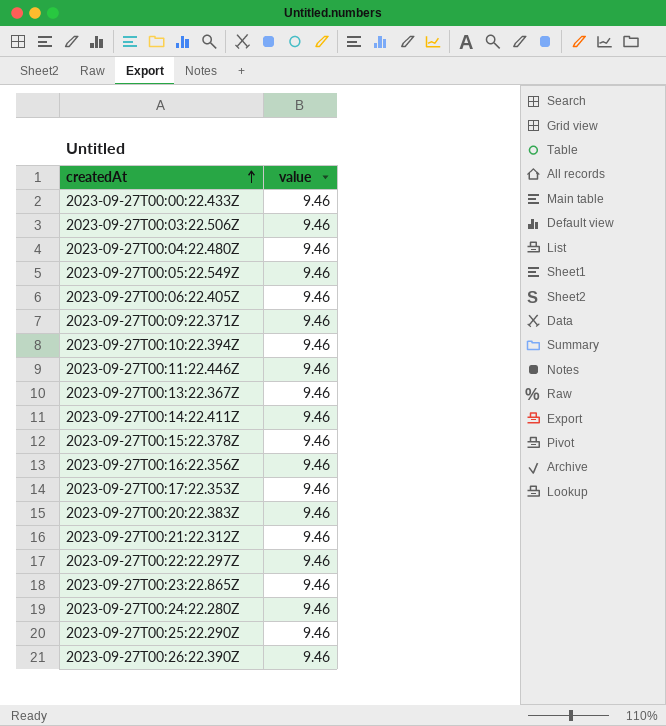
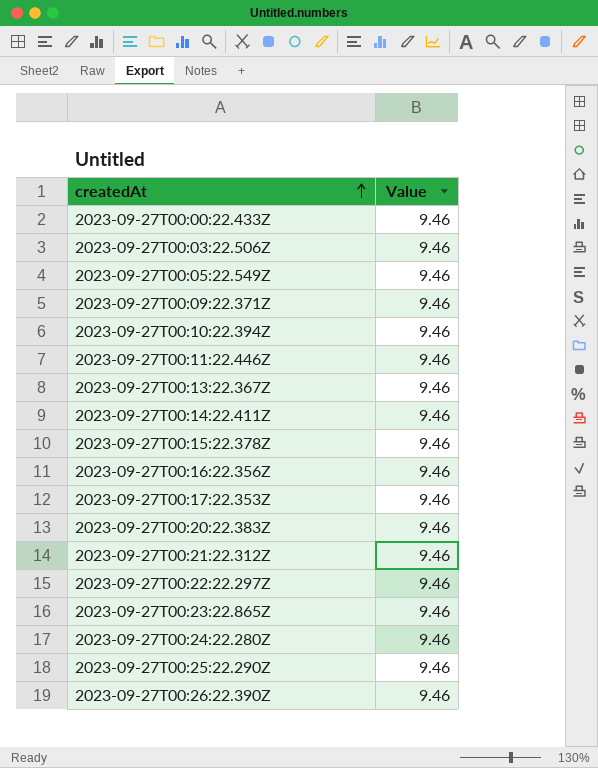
column name: value -> Value
row 2023-09-27T00:04:22.480Z: 9.46 -> none
row 2023-09-27T00:06:22.405Z: 9.46 -> none

